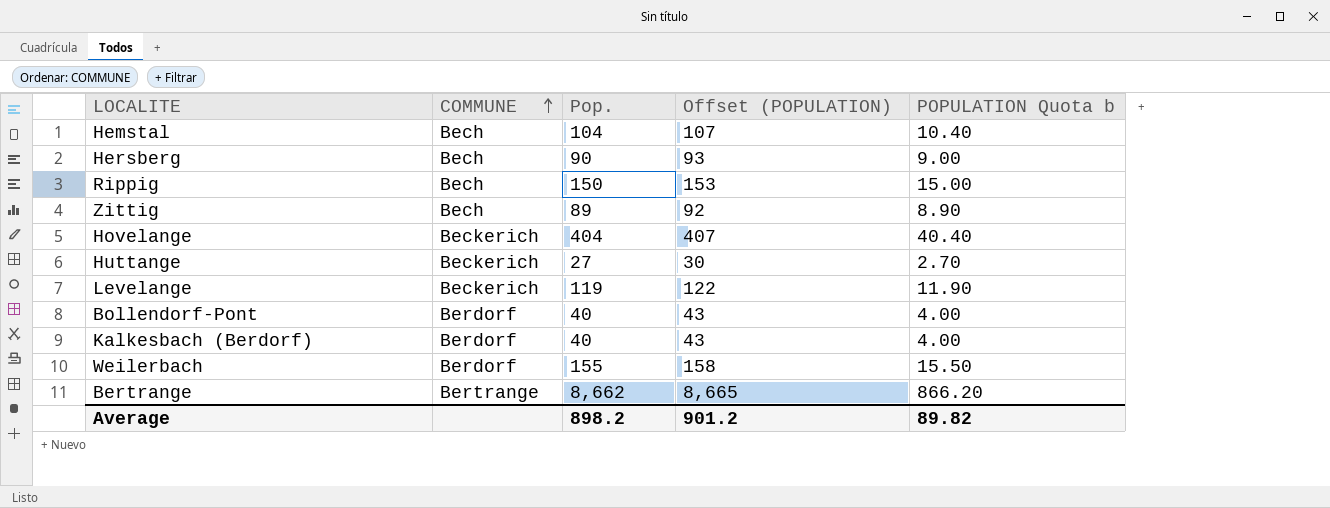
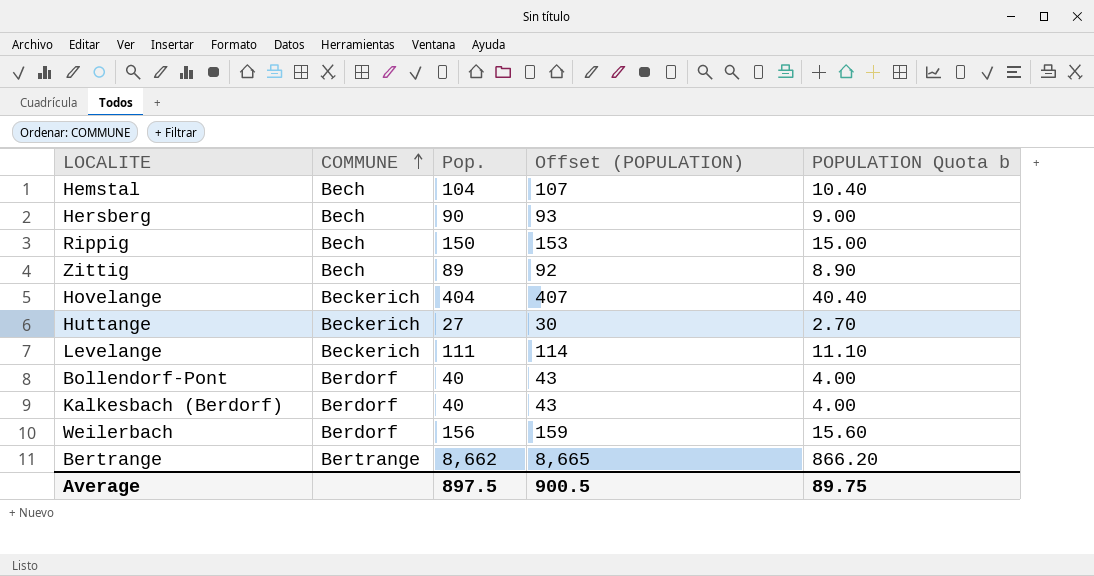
Levelange | Pop.: 119 -> 111
Levelange | Offset (POPULATION): 122 -> 114
Levelange | POPULATION Quota b: 11.90 -> 11.10
Weilerbach | Pop.: 155 -> 156
Weilerbach | Offset (POPULATION): 158 -> 159
Weilerbach | POPULATION Quota b: 15.50 -> 15.60
Average | Pop.: 898.2 -> 897.5
Average | Offset (POPULATION): 901.2 -> 900.5
Average | POPULATION Quota b: 89.82 -> 89.75

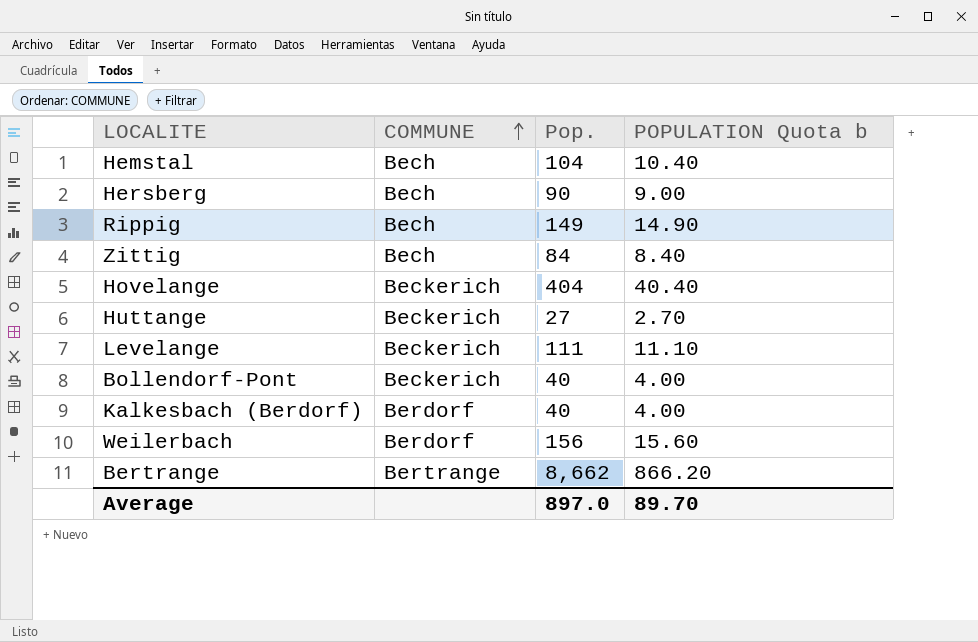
column Offset (POPULATION) | formula: [Pop.] + 3 -> none
Rippig | Pop.: 150 -> 149
Rippig | POPULATION Quota b: 15.00 -> 14.90
Zittig | Pop.: 89 -> 84
Zittig | POPULATION Quota b: 8.90 -> 8.40
Bollendorf-Pont | COMMUNE: Berdorf -> Beckerich
Average | Pop.: 897.5 -> 897.0
Average | POPULATION Quota b: 89.75 -> 89.70

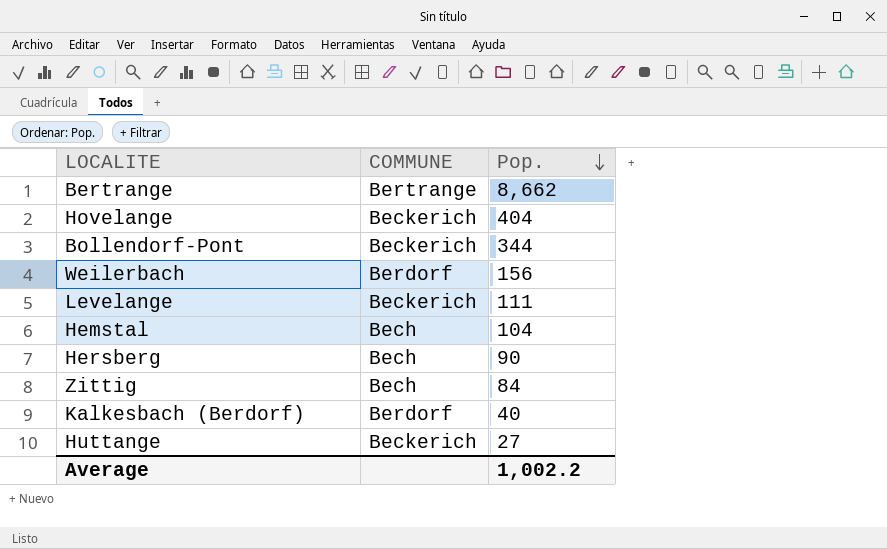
row order: COMMUNE ascending -> Pop. descending
column POPULATION Quota b | formula: [Pop.] * 0.1 -> none
row Rippig: Bech | 149 | 14.90 -> none
Bollendorf-Pont | Pop.: 40 -> 344
Average | Pop.: 897.0 -> 1,002.2

